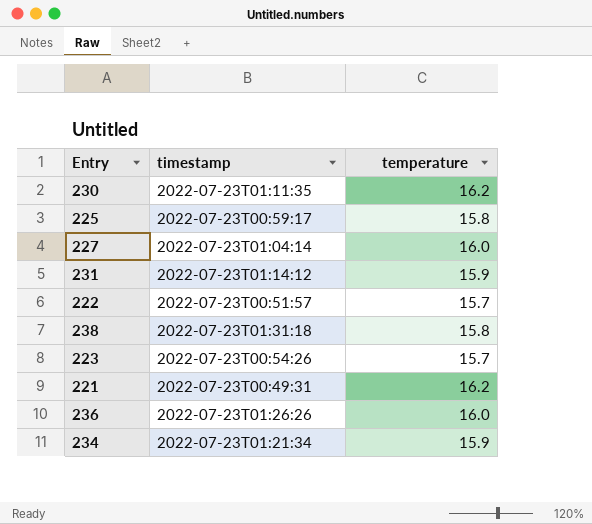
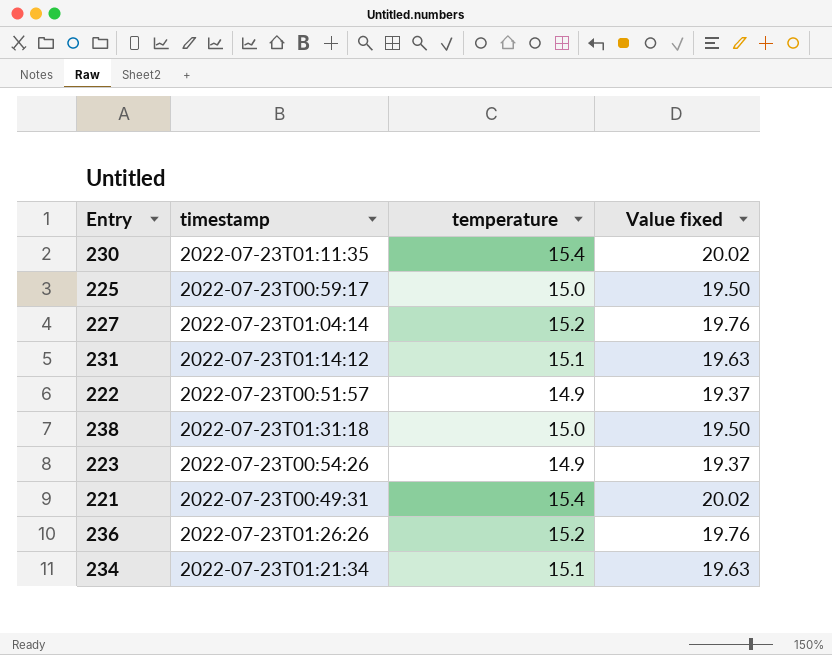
column Value fixed | formula: none -> [temperature] * 1.3
230 | temperature: 16.2 -> 15.4
225 | temperature: 15.8 -> 15.0
227 | temperature: 16.0 -> 15.2
231 | temperature: 15.9 -> 15.1
222 | temperature: 15.7 -> 14.9
238 | temperature: 15.8 -> 15.0
223 | temperature: 15.7 -> 14.9
221 | temperature: 16.2 -> 15.4
236 | temperature: 16.0 -> 15.2
234 | temperature: 15.9 -> 15.1

